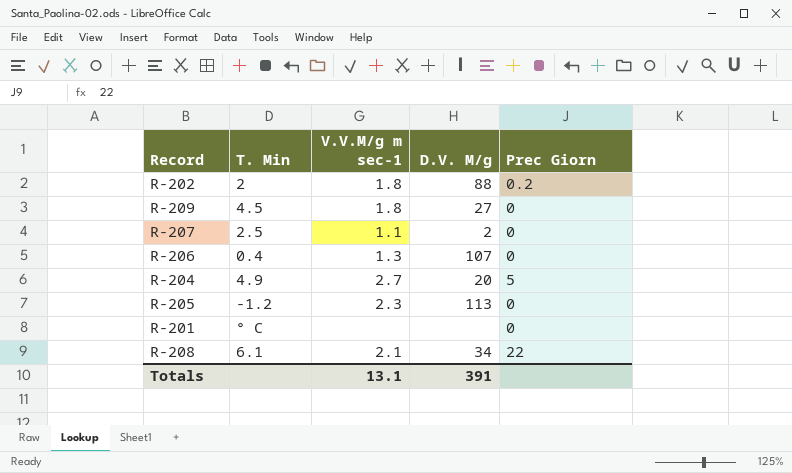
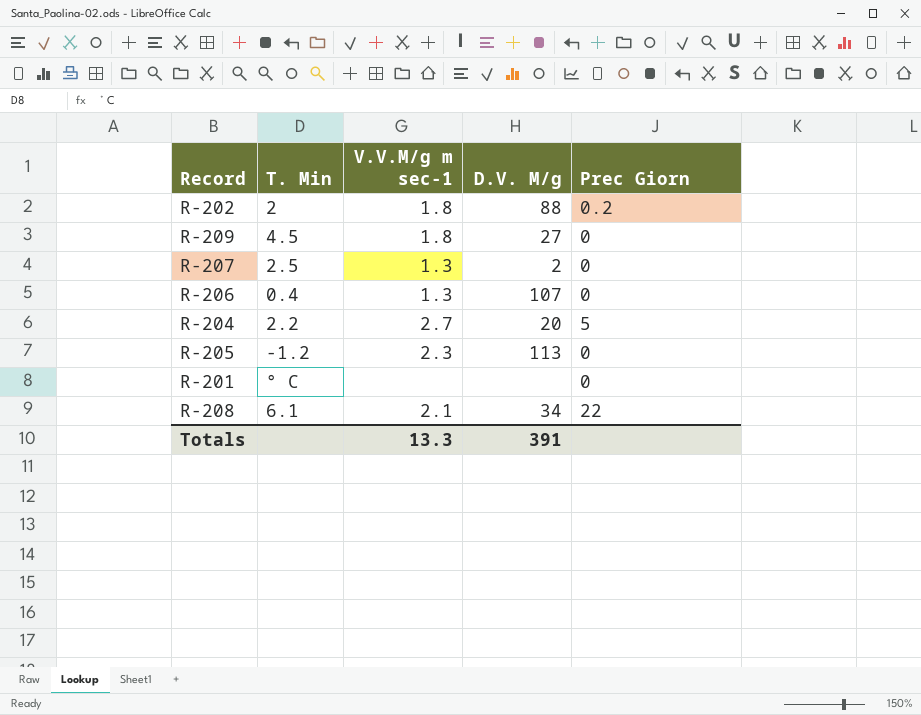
R-207 | V.V.M/g m sec-1: 1.1 -> 1.3
R-204 | T. Min: 4.9 -> 2.2
Totals | V.V.M/g m sec-1: 13.1 -> 13.3

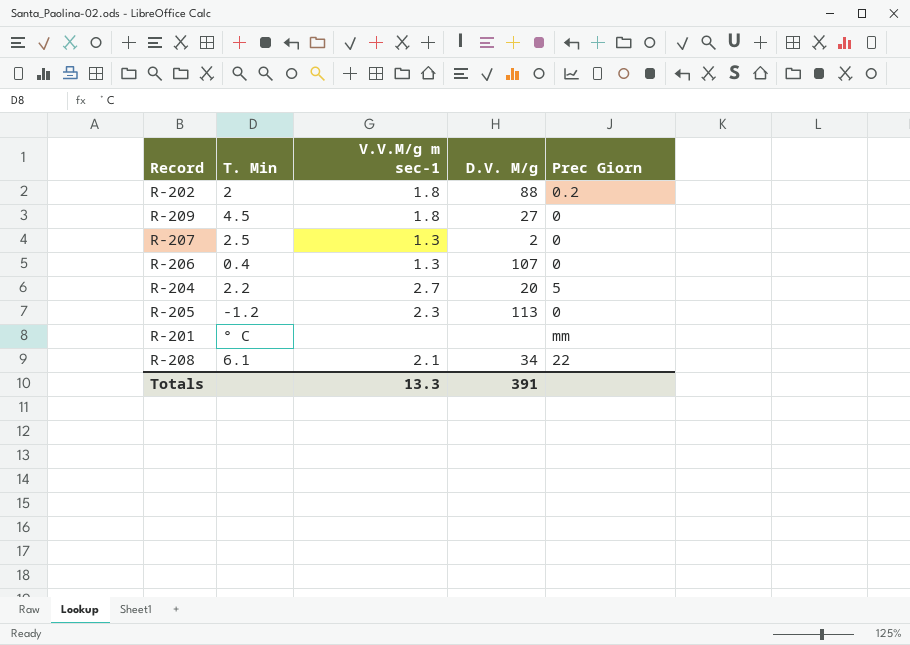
R-201 | Prec Giorn: 0 -> mm

